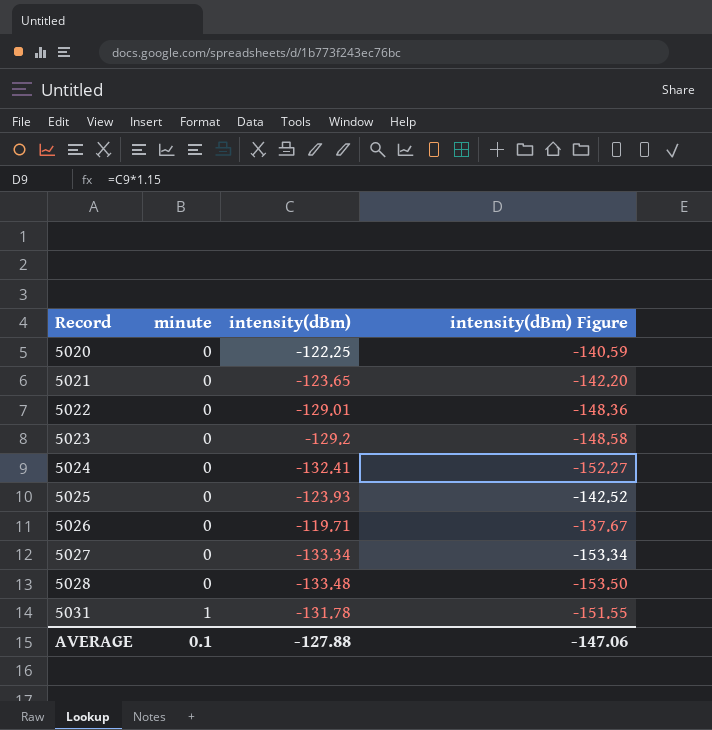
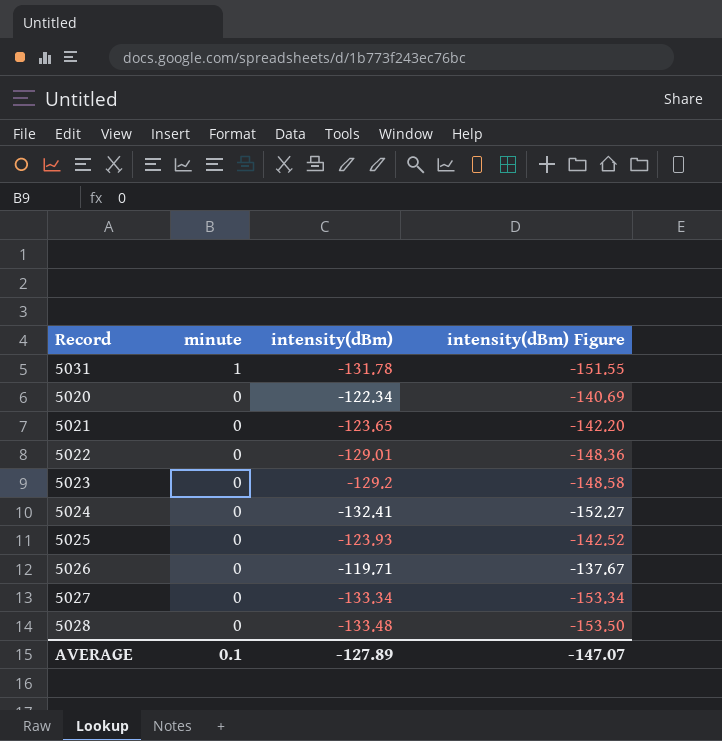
row order: Record ascending -> minute descending
5020 | intensity(dBm): -122.25 -> -122.34
5020 | intensity(dBm) Figure: -140.59 -> -140.69
AVERAGE | intensity(dBm): -127.88 -> -127.89
AVERAGE | intensity(dBm) Figure: -147.06 -> -147.07

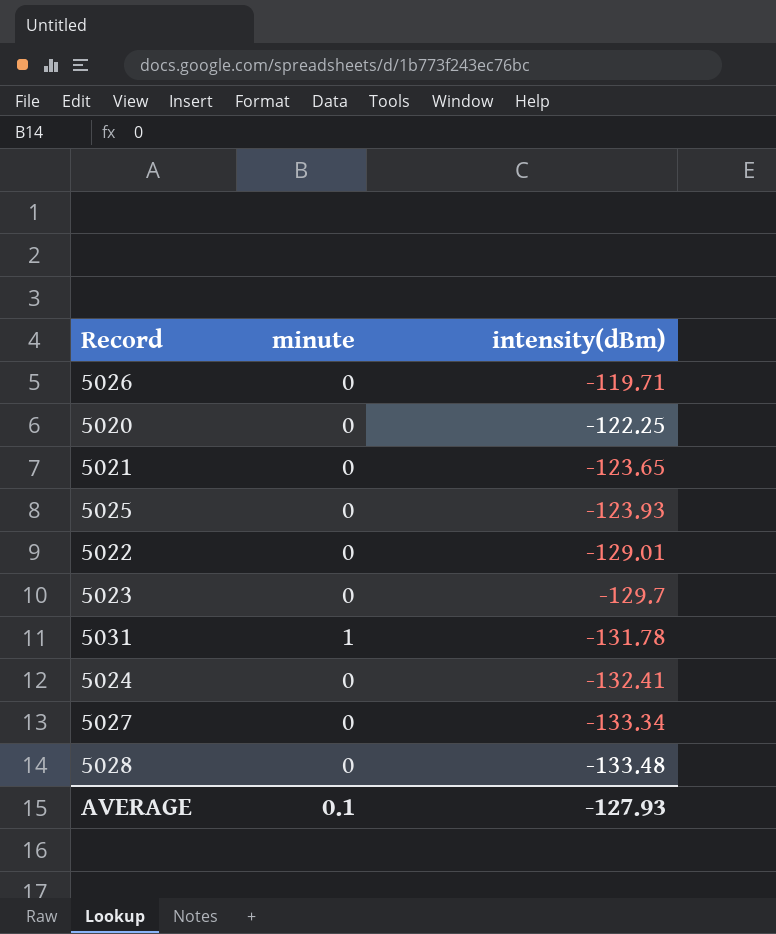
row order: minute descending -> intensity(dBm) descending
column intensity(dBm) Figure | formula: [intensity(dBm)] * 1.15 -> none
5020 | intensity(dBm): -122.34 -> -122.25
5023 | intensity(dBm): -129.2 -> -129.7
AVERAGE | intensity(dBm): -127.89 -> -127.93

